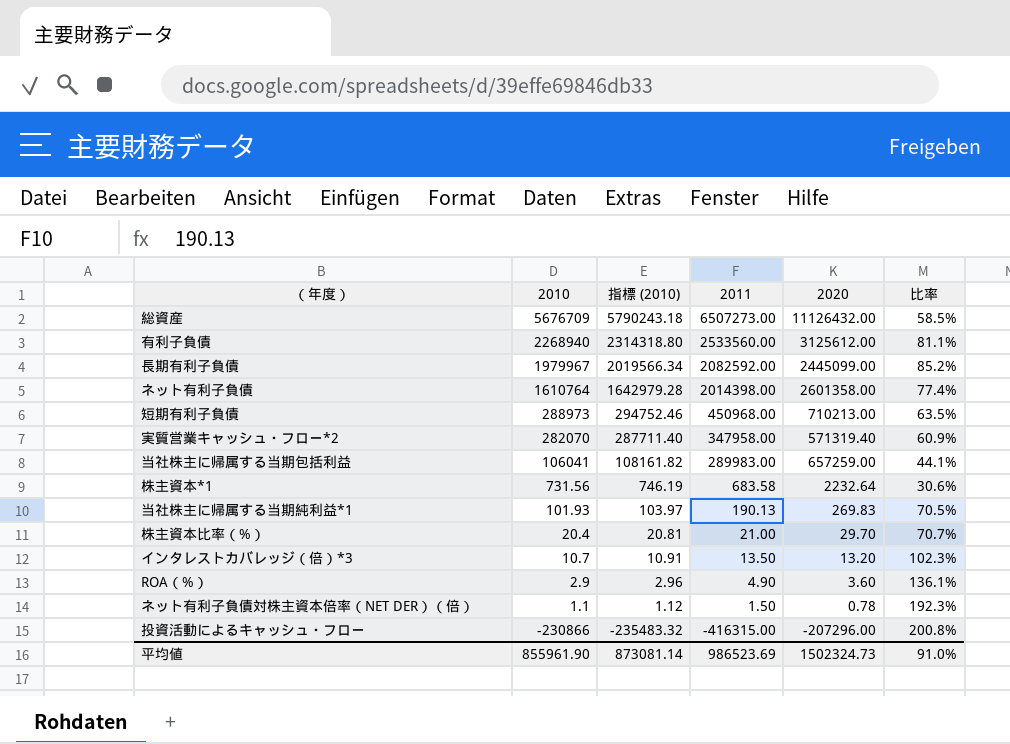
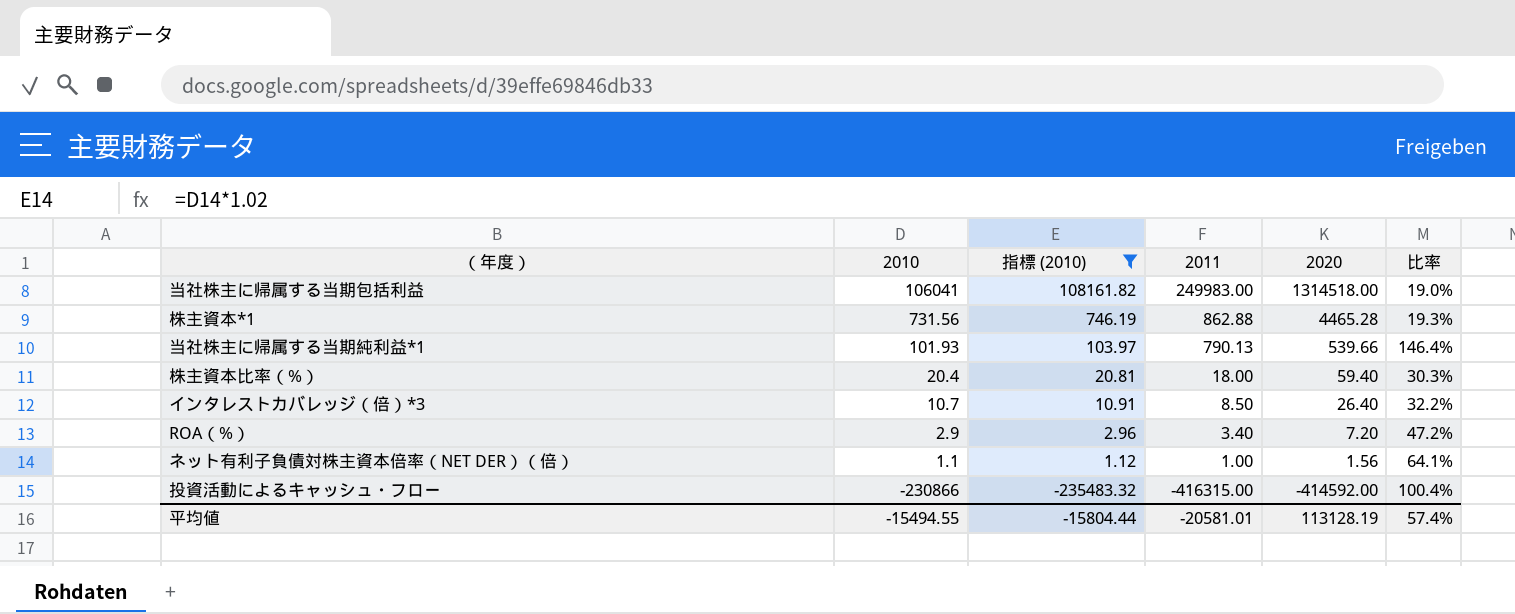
filter: none -> 指標 (2010) <= 108161.82
当社株主に帰属する当期包括利益 | 2011: 289983.00 -> 249983.00
当社株主に帰属する当期包括利益 | 2020: 657259.00 -> 1314518.00
当社株主に帰属する当期包括利益 | 比率: 44.1% -> 19.0%
株主資本*1 | 2011: 683.58 -> 862.88
株主資本*1 | 2020: 2232.64 -> 4465.28
株主資本*1 | 比率: 30.6% -> 19.3%
当社株主に帰属する当期純利益*1 | 2011: 190.13 -> 790.13
当社株主に帰属する当期純利益*1 | 2020: 269.83 -> 539.66
当社株主に帰属する当期純利益*1 | 比率: 70.5% -> 146.4%
株主資本比率（%） | 2011: 21.00 -> 18.00
株主資本比率（%） | 2020: 29.70 -> 59.40
株主資本比率（%） | 比率: 70.7% -> 30.3%
インタレストカバレッジ（倍）*3 | 2011: 13.50 -> 8.50
インタレストカバレッジ（倍）*3 | 2020: 13.20 -> 26.40
インタレストカバレッジ（倍）*3 | 比率: 102.3% -> 32.2%
ROA（%） | 2011: 4.90 -> 3.40
ROA（%） | 2020: 3.60 -> 7.20
ROA（%） | 比率: 136.1% -> 47.2%
ネット有利子負債対株主資本倍率（NET DER）（倍） | 2011: 1.50 -> 1.00
ネット有利子負債対株主資本倍率（NET DER）（倍） | 2020: 0.78 -> 1.56
ネット有利子負債対株主資本倍率（NET DER）（倍） | 比率: 192.3% -> 64.1%
投資活動によるキャッシュ・フロー | 2020: -207296.00 -> -414592.00
投資活動によるキャッシュ・フロー | 比率: 200.8% -> 100.4%
平均値 | 2010: 855961.90 -> -15494.55
平均値 | 指標 (2010): 873081.14 -> -15804.44
平均値 | 2011: 986523.69 -> -20581.01
平均値 | 2020: 1502324.73 -> 113128.19
平均値 | 比率: 91.0% -> 57.4%

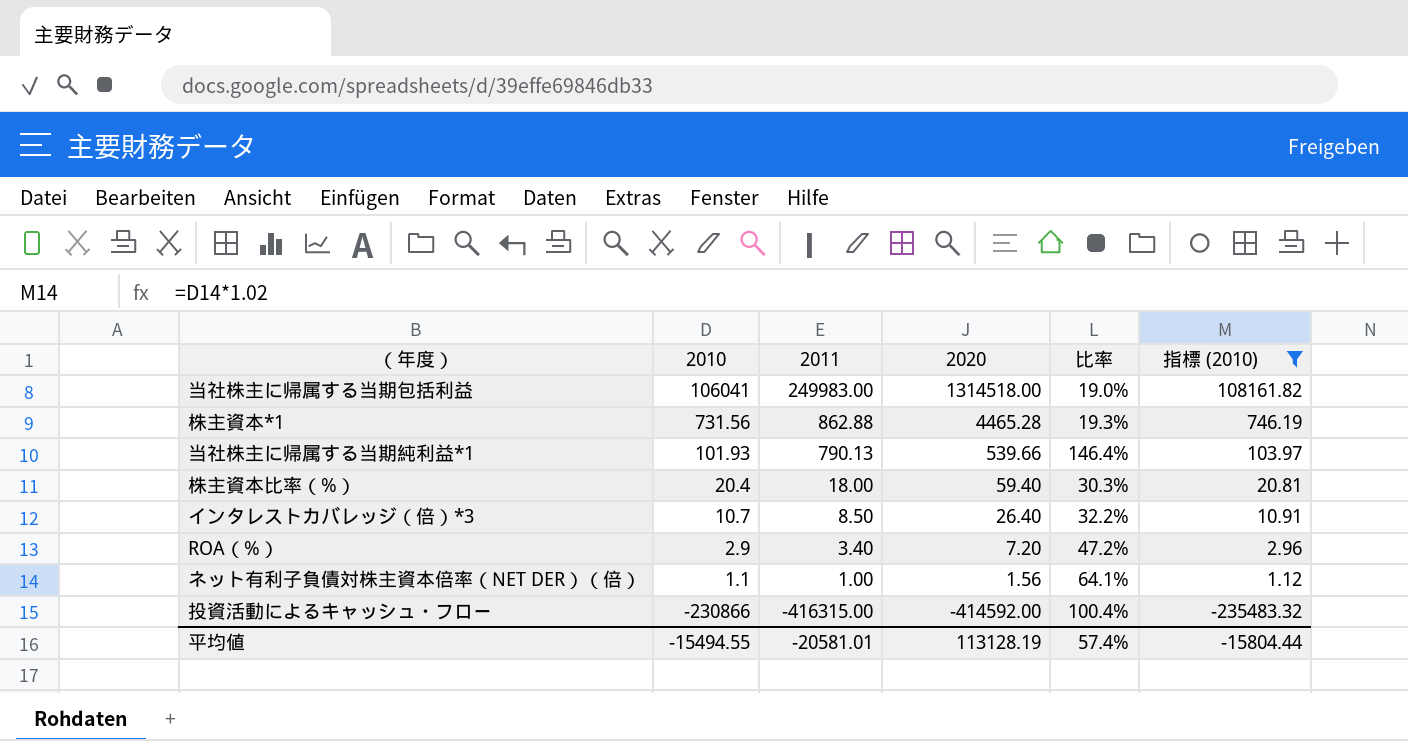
column 指標 (2010) | position: 3 -> 6

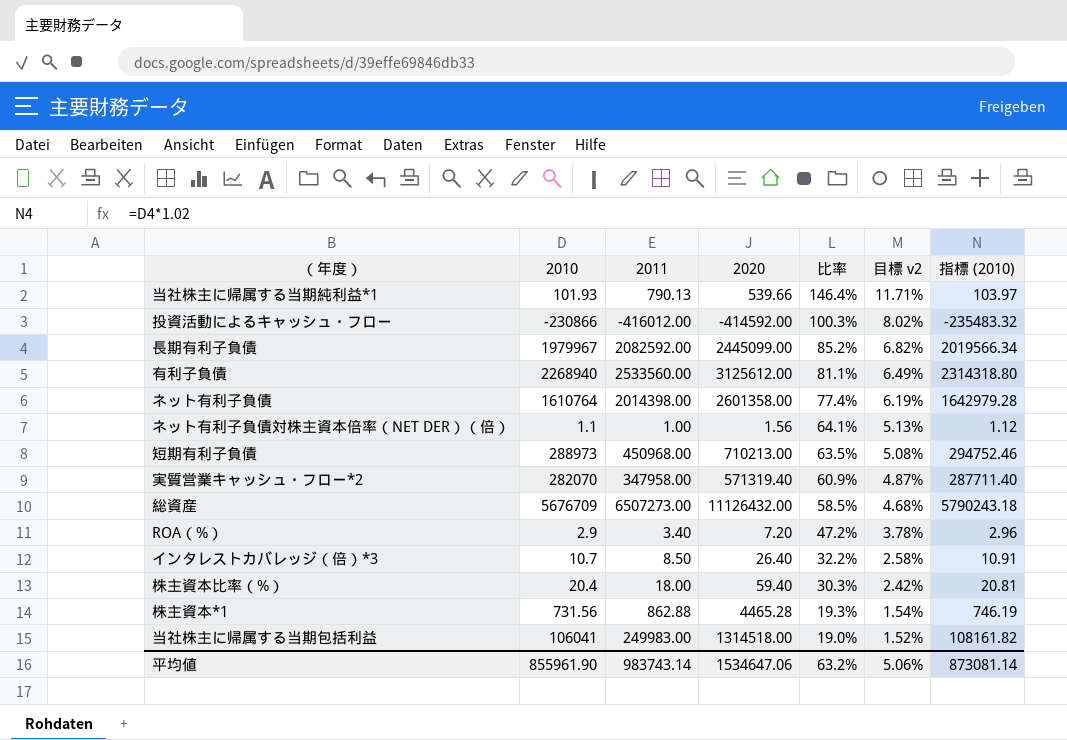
filter: 指標 (2010) <= 108161.82 -> none
row order: 2010 descending -> 比率 descending
column 目標 v2 | formula: none -> [比率] * 0.08
投資活動によるキャッシュ・フロー | 2011: -416315.00 -> -416012.00
投資活動によるキャッシュ・フロー | 比率: 100.4% -> 100.3%
平均値 | 2010: -15494.55 -> 855961.90
平均値 | 2011: -20581.01 -> 983743.14
平均値 | 2020: 113128.19 -> 1534647.06
平均値 | 比率: 57.4% -> 63.2%
平均値 | 指標 (2010): -15804.44 -> 873081.14

